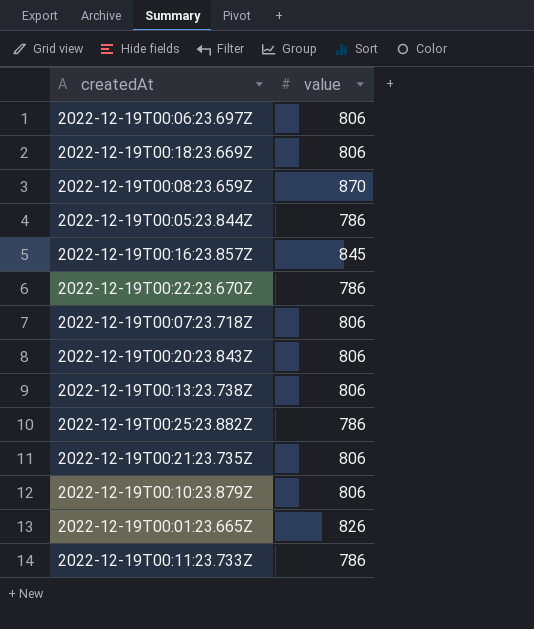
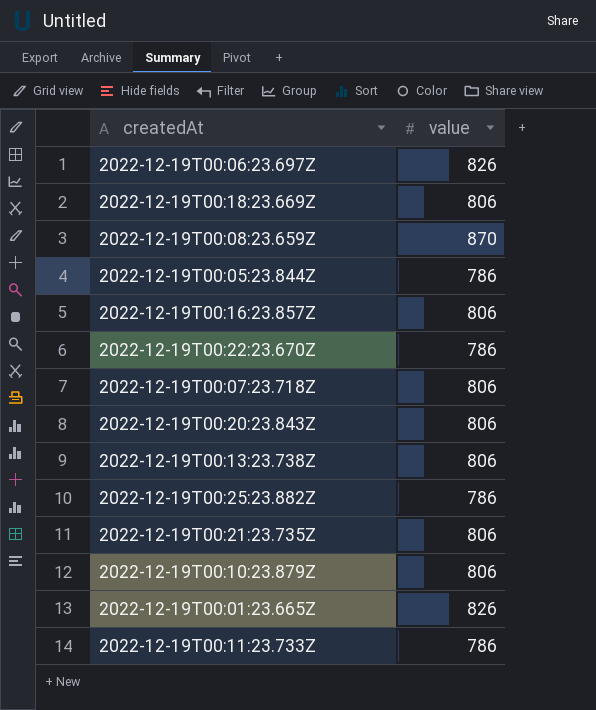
2022-12-19T00:06:23.697Z | value: 806 -> 826
2022-12-19T00:16:23.857Z | value: 845 -> 806

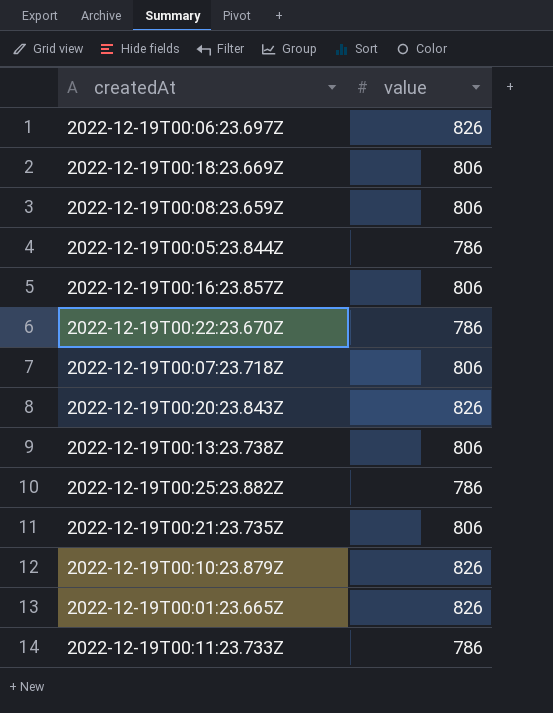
2022-12-19T00:08:23.659Z | value: 870 -> 806
2022-12-19T00:20:23.843Z | value: 806 -> 826
2022-12-19T00:10:23.879Z | value: 806 -> 826

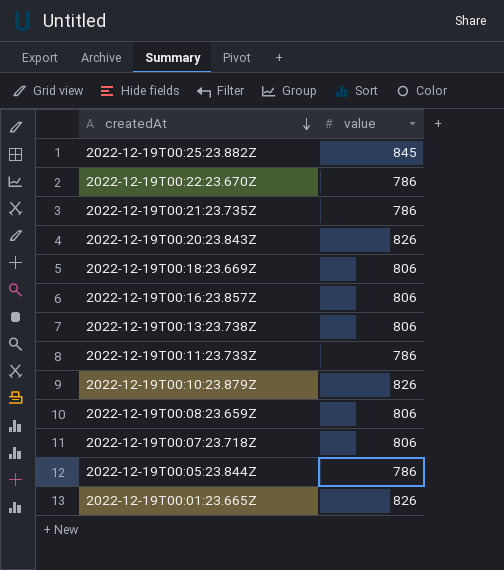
row order: none -> createdAt descending
row 2022-12-19T00:06:23.697Z: 826 -> none
2022-12-19T00:25:23.882Z | value: 786 -> 845
2022-12-19T00:21:23.735Z | value: 806 -> 786

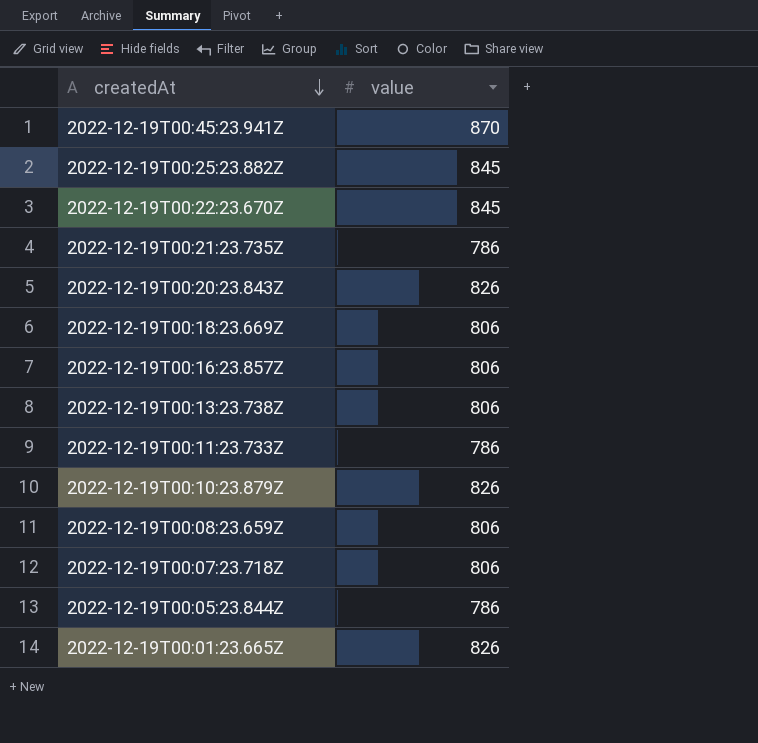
row 2022-12-19T00:45:23.941Z: none -> 870
2022-12-19T00:22:23.670Z | value: 786 -> 845

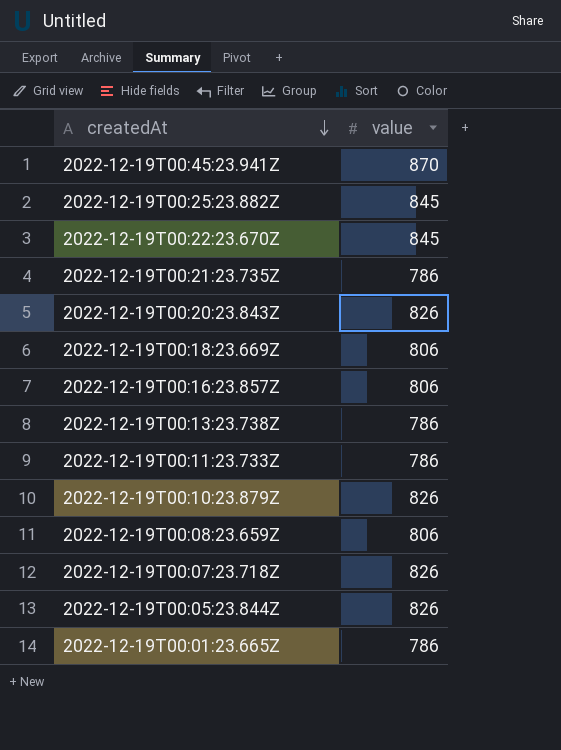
2022-12-19T00:13:23.738Z | value: 806 -> 786
2022-12-19T00:07:23.718Z | value: 806 -> 826
2022-12-19T00:05:23.844Z | value: 786 -> 826
2022-12-19T00:01:23.665Z | value: 826 -> 786

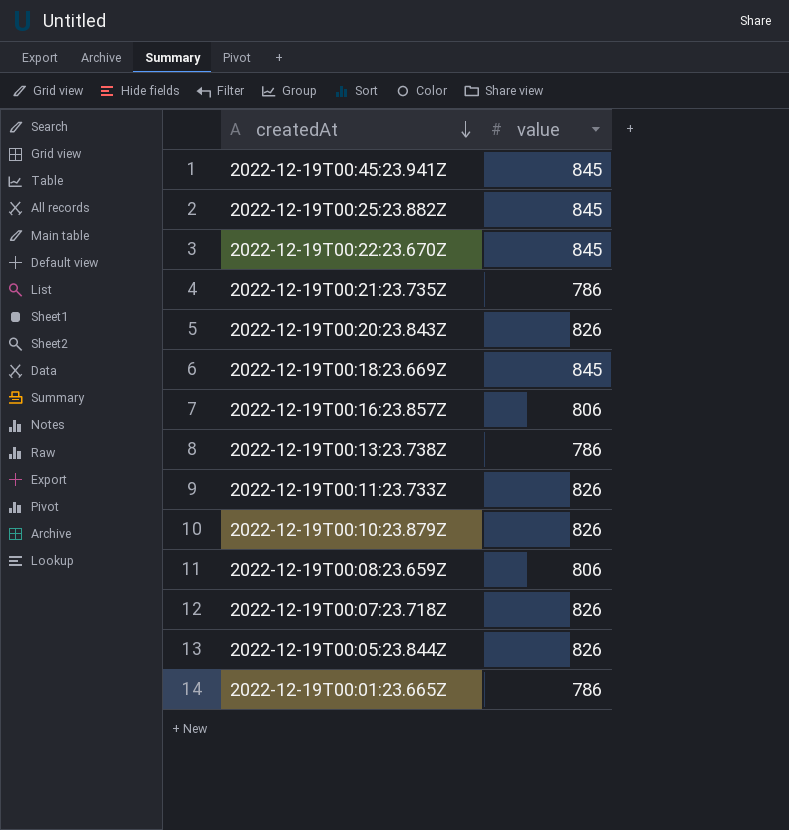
2022-12-19T00:45:23.941Z | value: 870 -> 845
2022-12-19T00:18:23.669Z | value: 806 -> 845
2022-12-19T00:11:23.733Z | value: 786 -> 826

